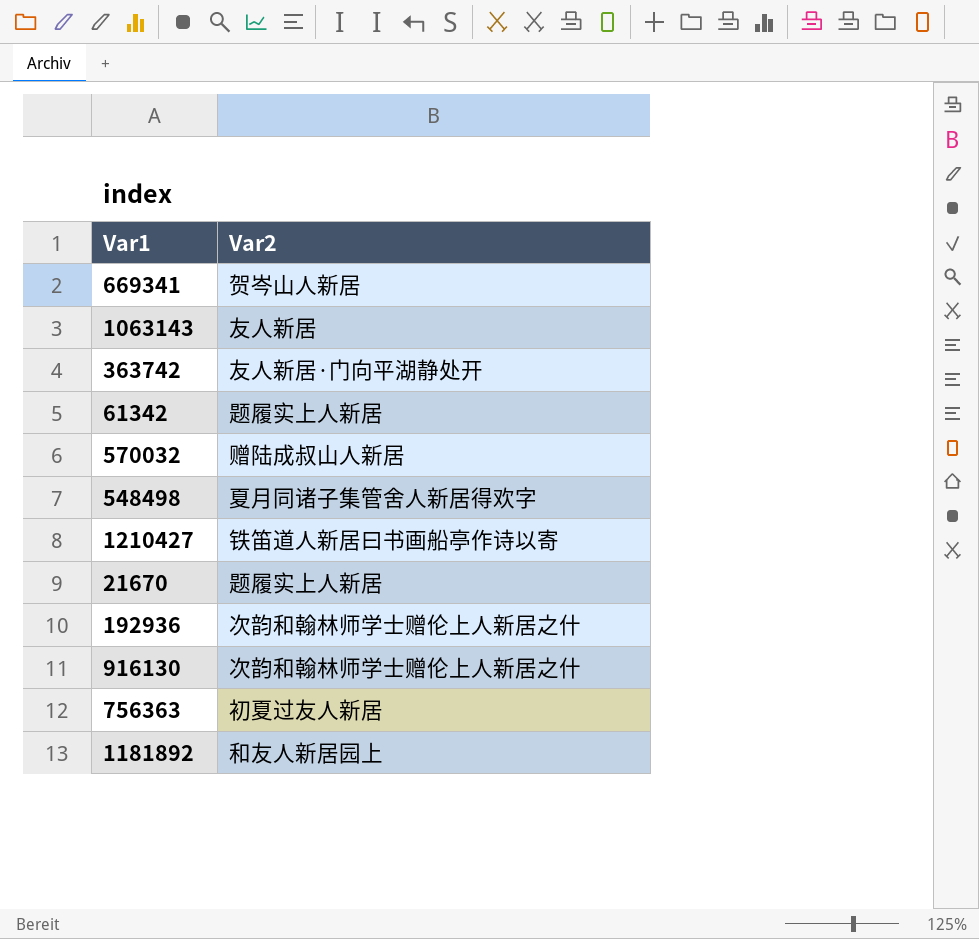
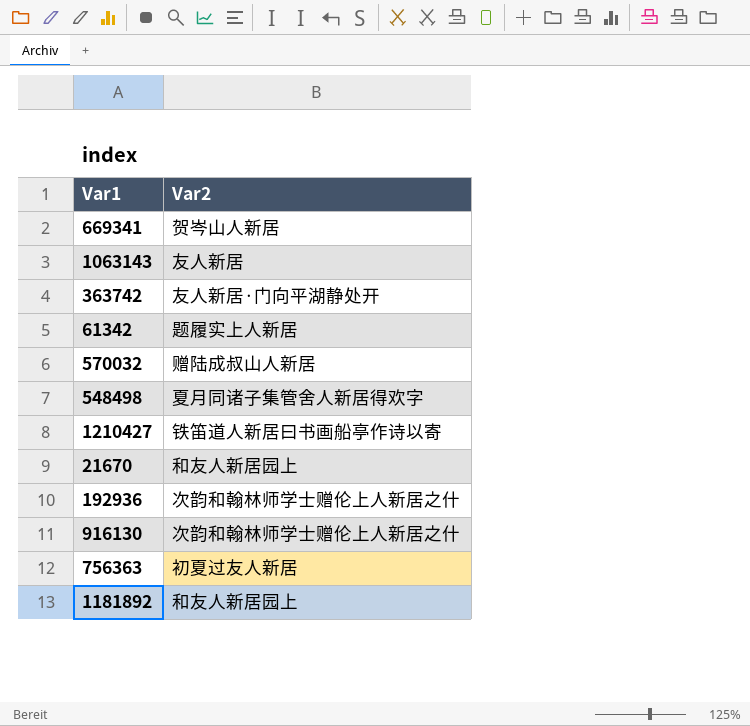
21670 | Var2: 题履实上人新居 -> 和友人新居园上

